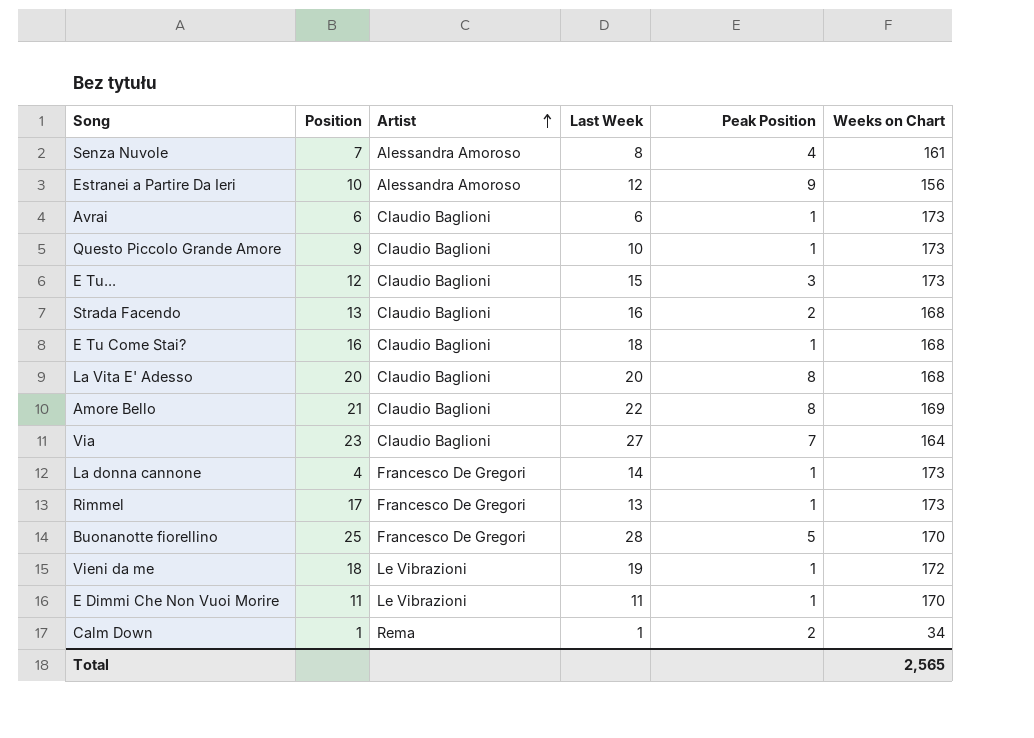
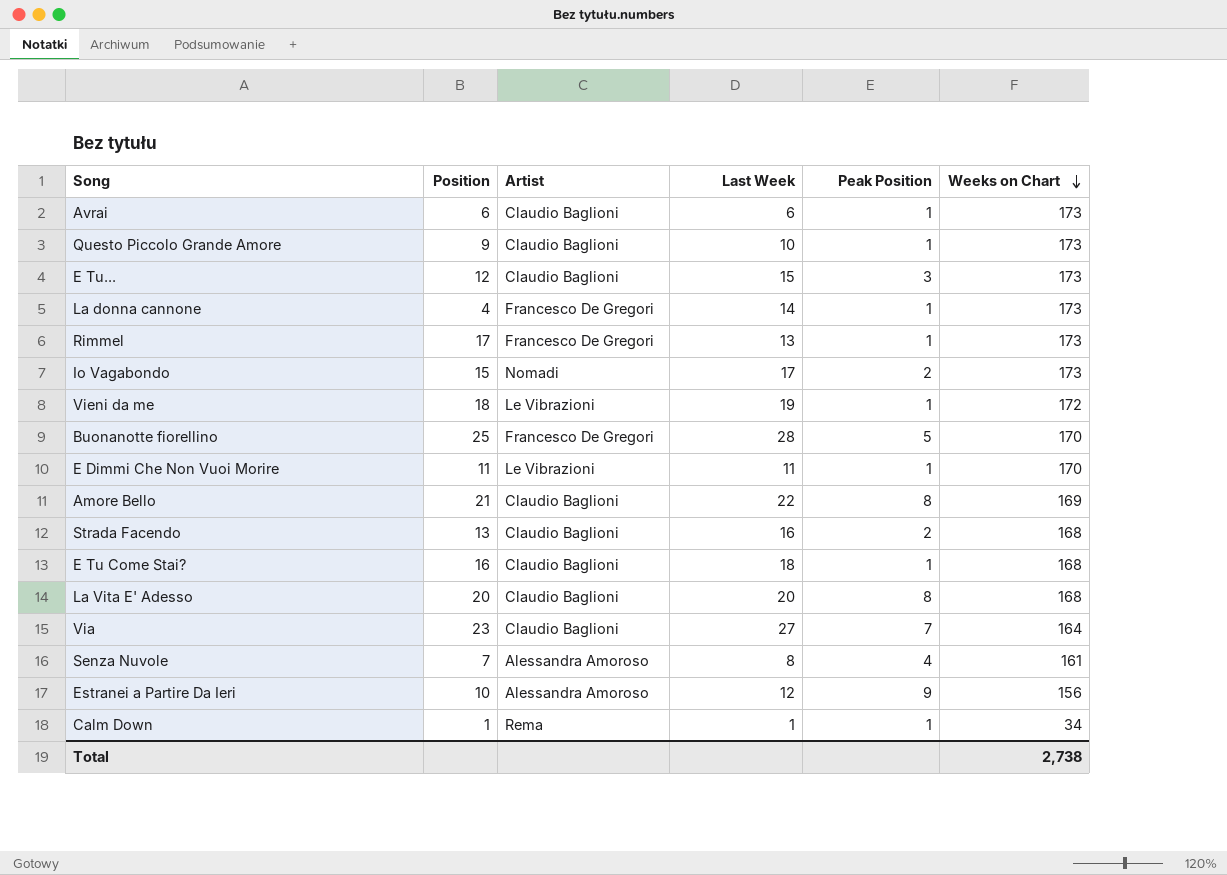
row order: Artist ascending -> Weeks on Chart descending
row Io Vagabondo: none -> 15 | Nomadi | 17 | 2 | 173
Calm Down | Peak Position: 2 -> 1
Total | Weeks on Chart: 2,565 -> 2,738

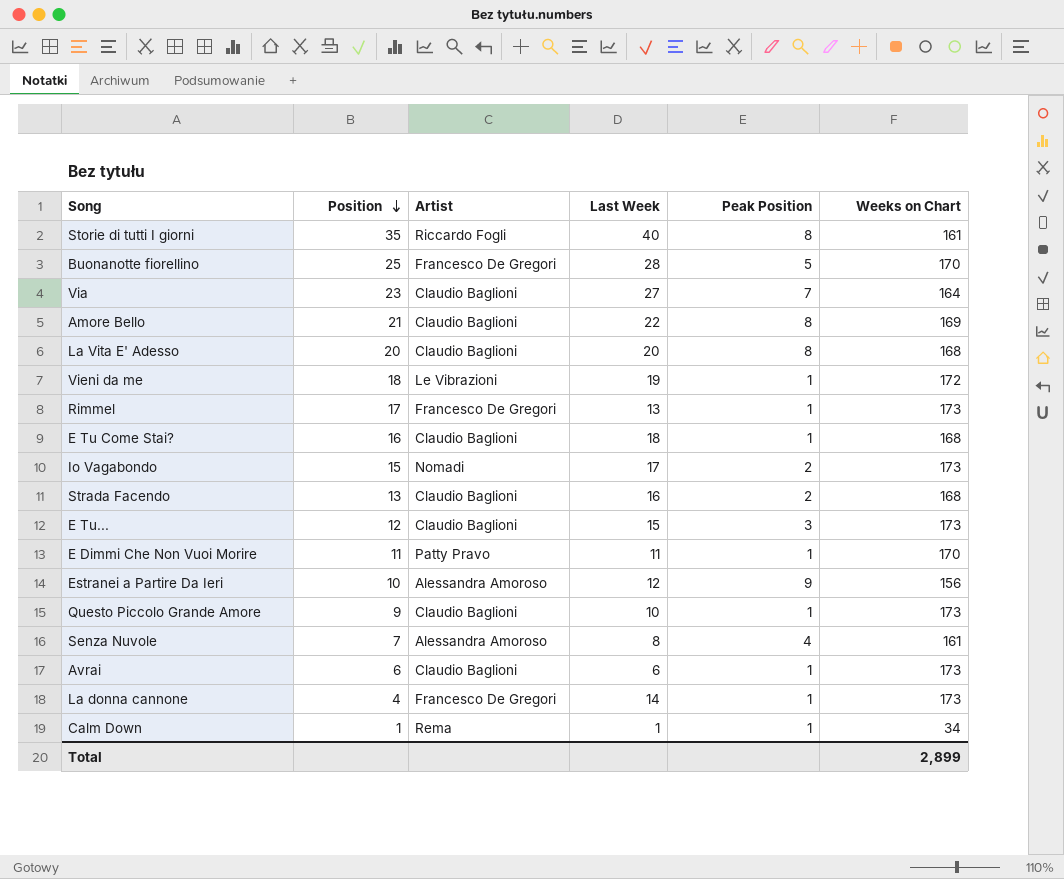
row order: Weeks on Chart descending -> Position descending
row Storie di tutti I giorni: none -> 35 | Riccardo Fogli | 40 | 8 | 161
E Dimmi Che Non Vuoi Morire | Artist: Le Vibrazioni -> Patty Pravo
Total | Weeks on Chart: 2,738 -> 2,899

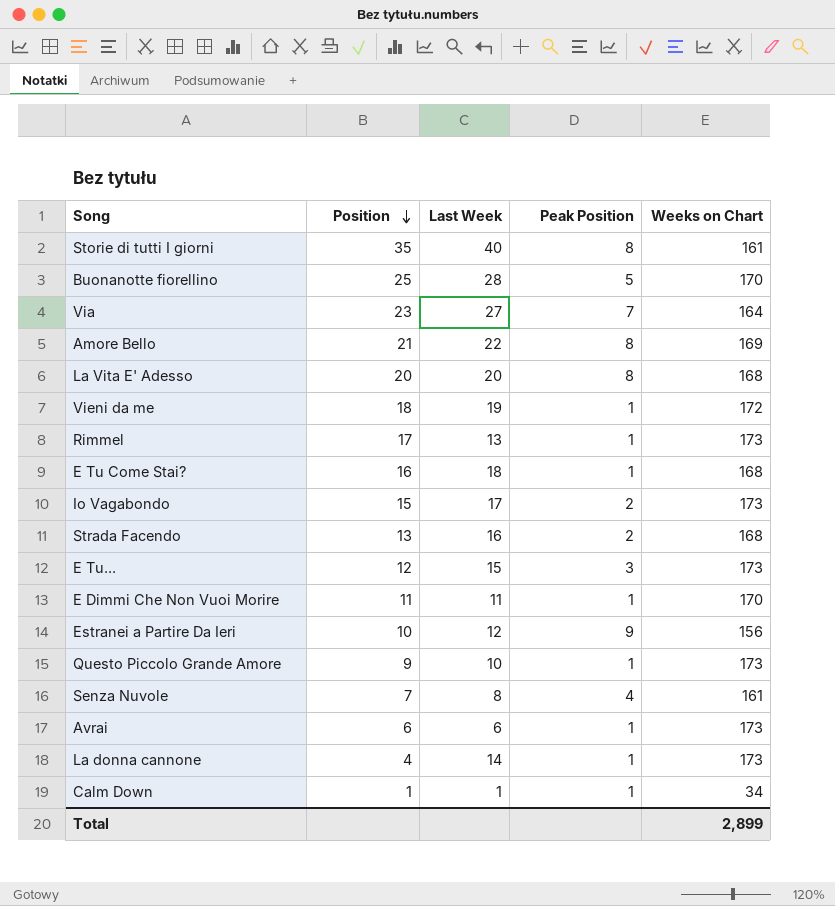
column Artist | position: 3 -> none

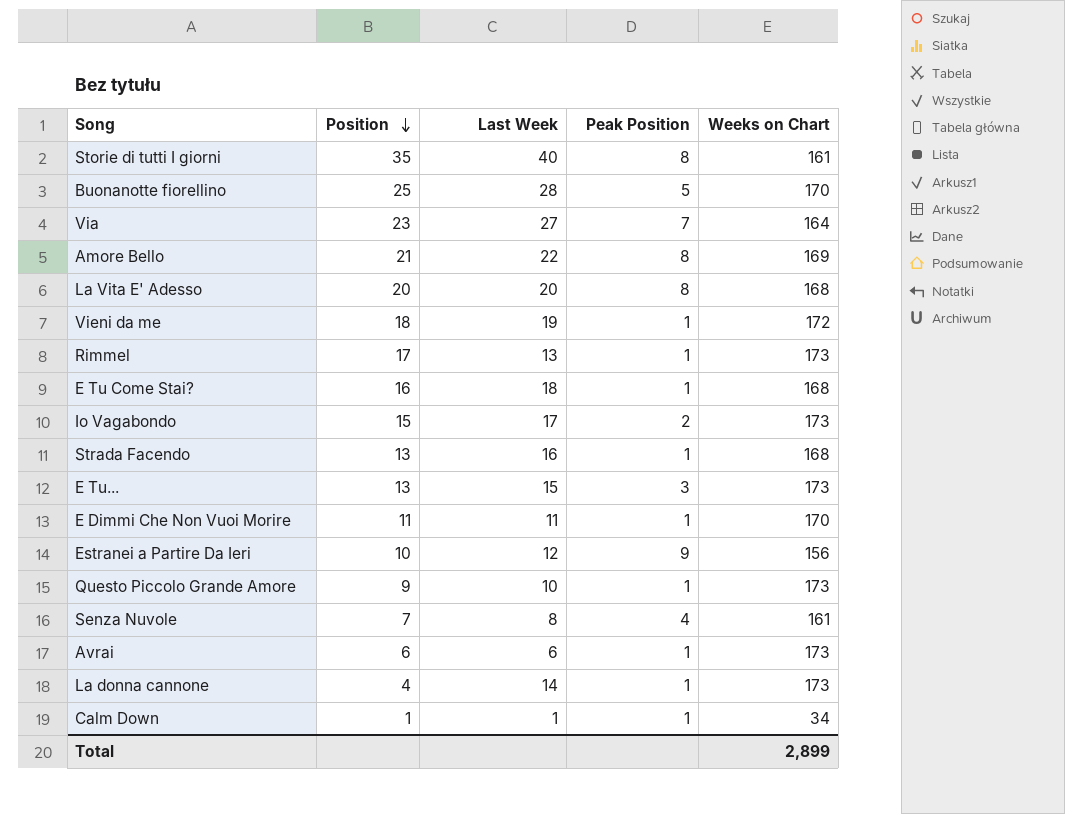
Strada Facendo | Peak Position: 2 -> 1
E Tu... | Position: 12 -> 13

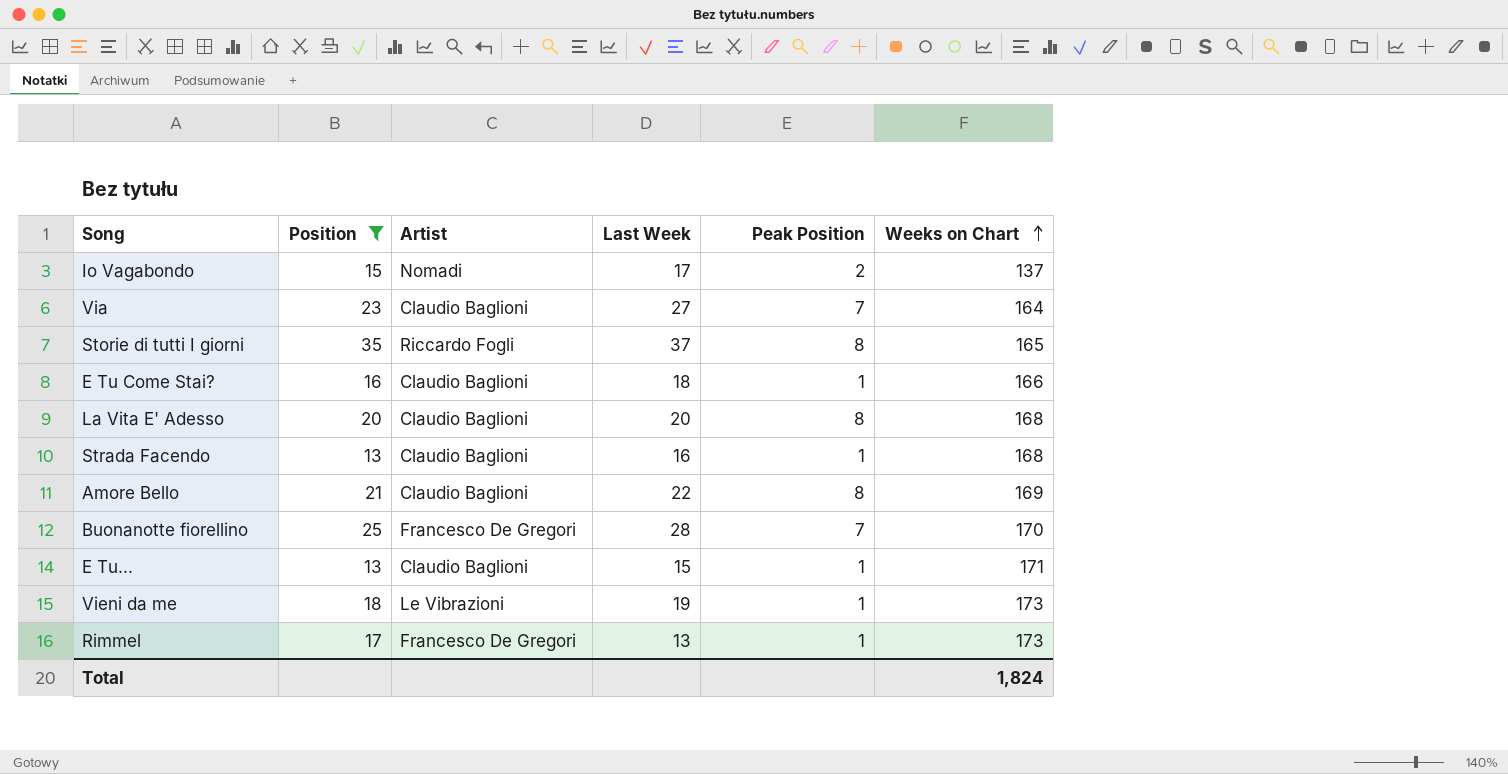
filter: none -> Position >= 13
row order: Position descending -> Weeks on Chart ascending
column Artist | position: none -> 3
Io Vagabondo | Weeks on Chart: 173 -> 137
Storie di tutti I giorni | Last Week: 40 -> 37
Storie di tutti I giorni | Weeks on Chart: 161 -> 165
E Tu Come Stai? | Weeks on Chart: 168 -> 166
Buonanotte fiorellino | Peak Position: 5 -> 7
E Tu... | Peak Position: 3 -> 1
E Tu... | Weeks on Chart: 173 -> 171
Vieni da me | Weeks on Chart: 172 -> 173
Total | Weeks on Chart: 2,899 -> 1,824

